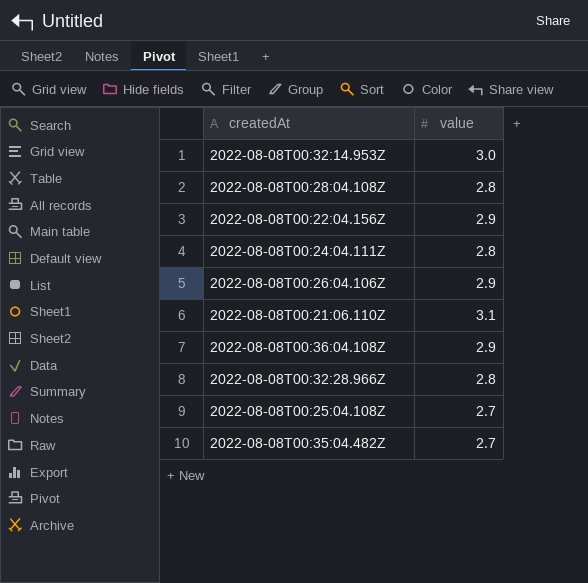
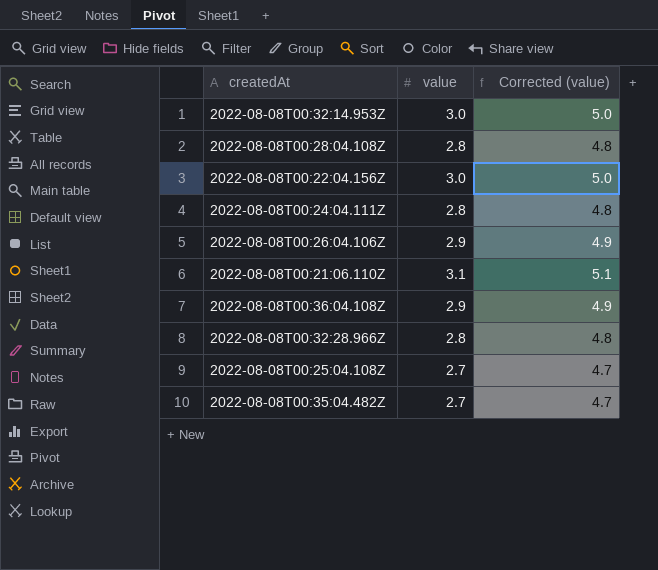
column Corrected (value) | formula: none -> [value] + 2
2022-08-08T00:22:04.156Z | value: 2.9 -> 3.0

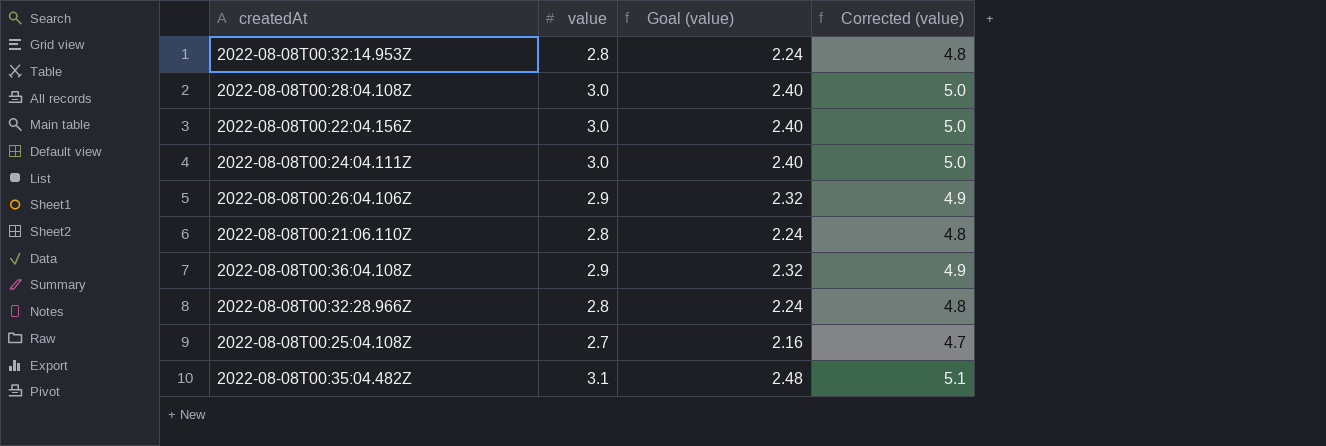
column Goal (value) | formula: none -> [value] * 0.8
2022-08-08T00:32:14.953Z | value: 3.0 -> 2.8
2022-08-08T00:32:14.953Z | Corrected (value): 5.0 -> 4.8
2022-08-08T00:28:04.108Z | value: 2.8 -> 3.0
2022-08-08T00:28:04.108Z | Corrected (value): 4.8 -> 5.0
2022-08-08T00:24:04.111Z | value: 2.8 -> 3.0
2022-08-08T00:24:04.111Z | Corrected (value): 4.8 -> 5.0
2022-08-08T00:21:06.110Z | value: 3.1 -> 2.8
2022-08-08T00:21:06.110Z | Corrected (value): 5.1 -> 4.8
2022-08-08T00:35:04.482Z | value: 2.7 -> 3.1
2022-08-08T00:35:04.482Z | Corrected (value): 4.7 -> 5.1

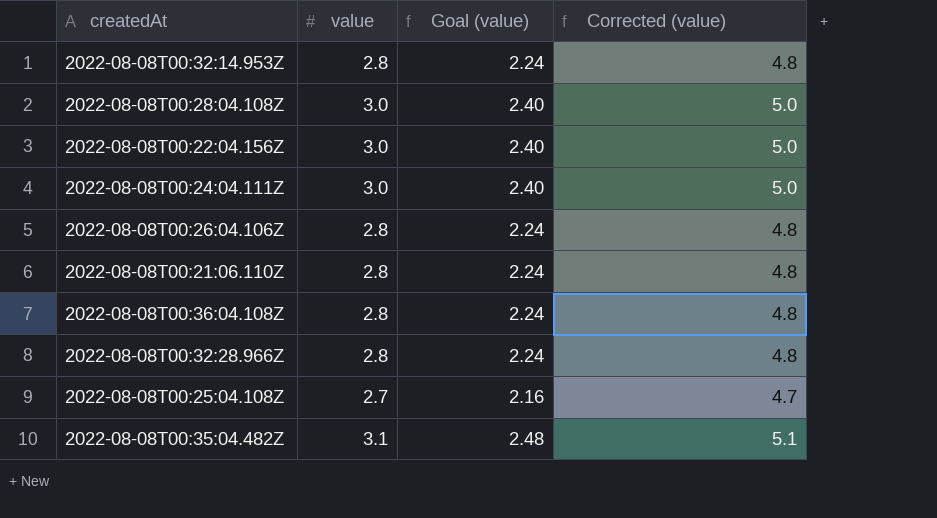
2022-08-08T00:26:04.106Z | value: 2.9 -> 2.8
2022-08-08T00:26:04.106Z | Goal (value): 2.32 -> 2.24
2022-08-08T00:26:04.106Z | Corrected (value): 4.9 -> 4.8
2022-08-08T00:36:04.108Z | value: 2.9 -> 2.8
2022-08-08T00:36:04.108Z | Goal (value): 2.32 -> 2.24
2022-08-08T00:36:04.108Z | Corrected (value): 4.9 -> 4.8

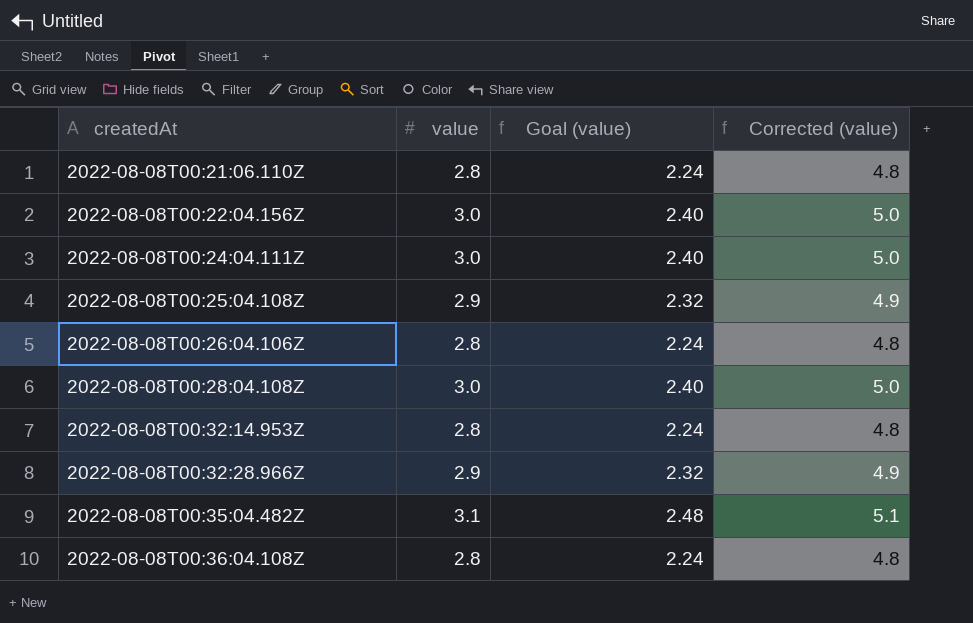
row order: none -> createdAt ascending
2022-08-08T00:25:04.108Z | value: 2.7 -> 2.9
2022-08-08T00:25:04.108Z | Goal (value): 2.16 -> 2.32
2022-08-08T00:25:04.108Z | Corrected (value): 4.7 -> 4.9
2022-08-08T00:32:28.966Z | value: 2.8 -> 2.9
2022-08-08T00:32:28.966Z | Goal (value): 2.24 -> 2.32
2022-08-08T00:32:28.966Z | Corrected (value): 4.8 -> 4.9

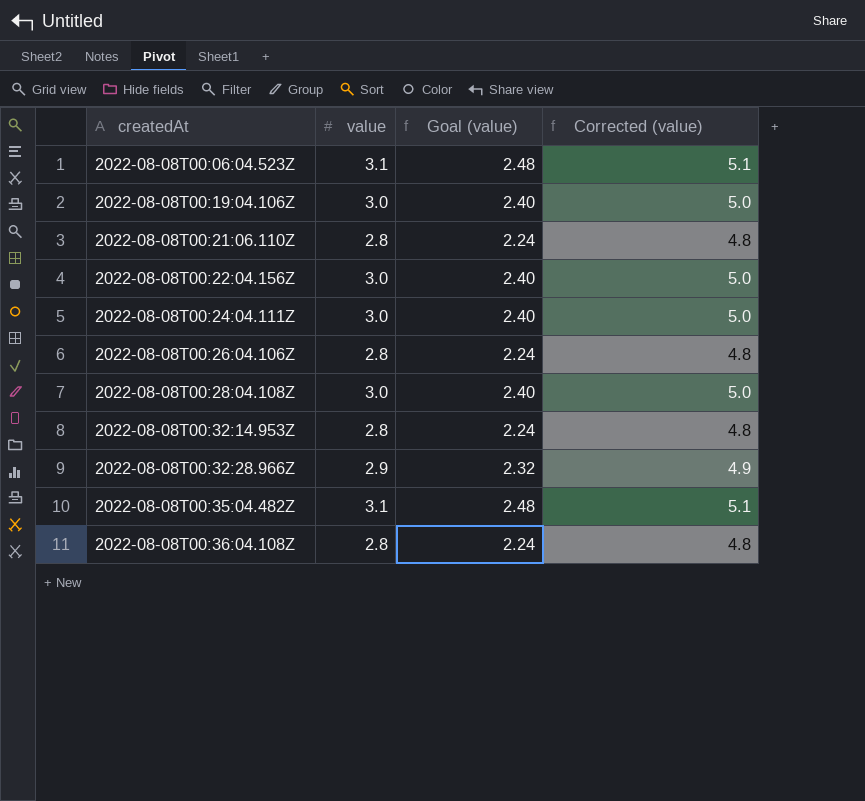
row 2022-08-08T00:25:04.108Z: 2.9 | 2.32 | 4.9 -> none
row 2022-08-08T00:06:04.523Z: none -> 3.1 | 2.48 | 5.1
row 2022-08-08T00:19:04.106Z: none -> 3.0 | 2.40 | 5.0

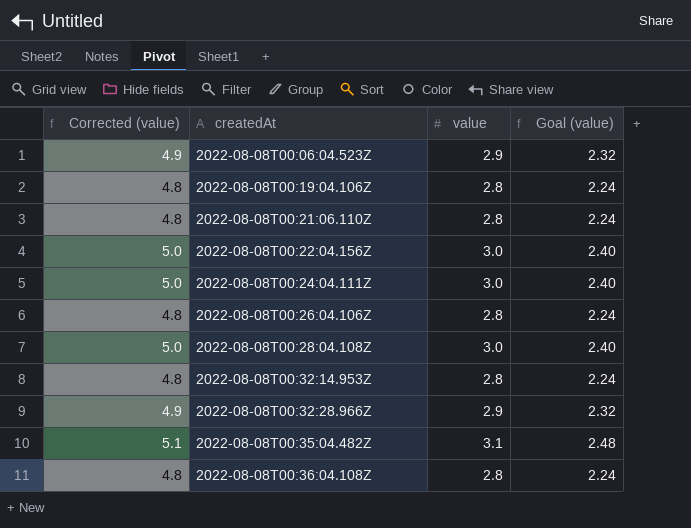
column Corrected (value) | position: 4 -> 1
2022-08-08T00:06:04.523Z | Corrected (value): 5.1 -> 4.9
2022-08-08T00:06:04.523Z | value: 3.1 -> 2.9
2022-08-08T00:06:04.523Z | Goal (value): 2.48 -> 2.32
2022-08-08T00:19:04.106Z | Corrected (value): 5.0 -> 4.8
2022-08-08T00:19:04.106Z | value: 3.0 -> 2.8
2022-08-08T00:19:04.106Z | Goal (value): 2.40 -> 2.24

